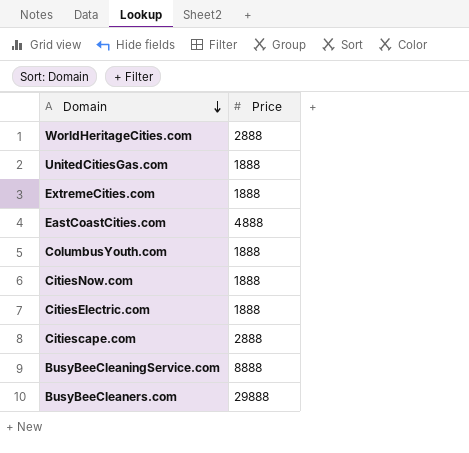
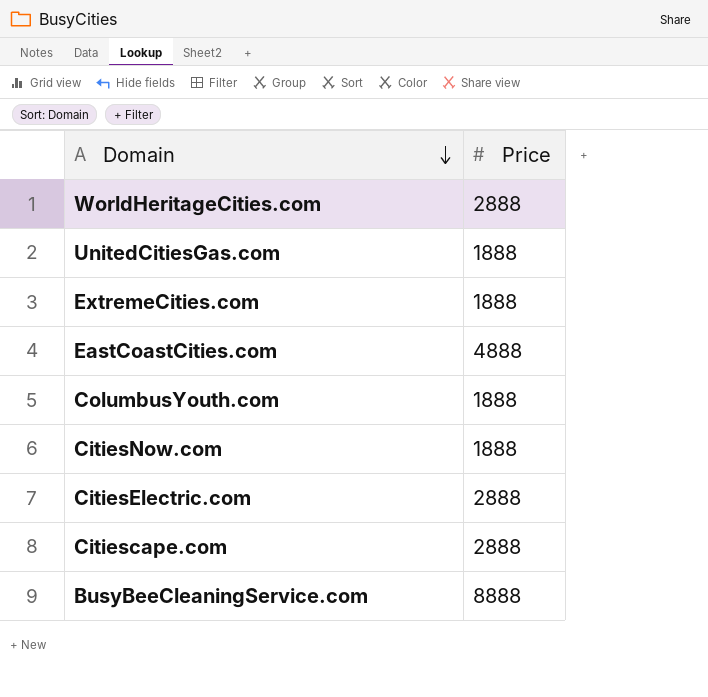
row BusyBeeCleaners.com: 29888 -> none
CitiesElectric.com | Price: 1888 -> 2888

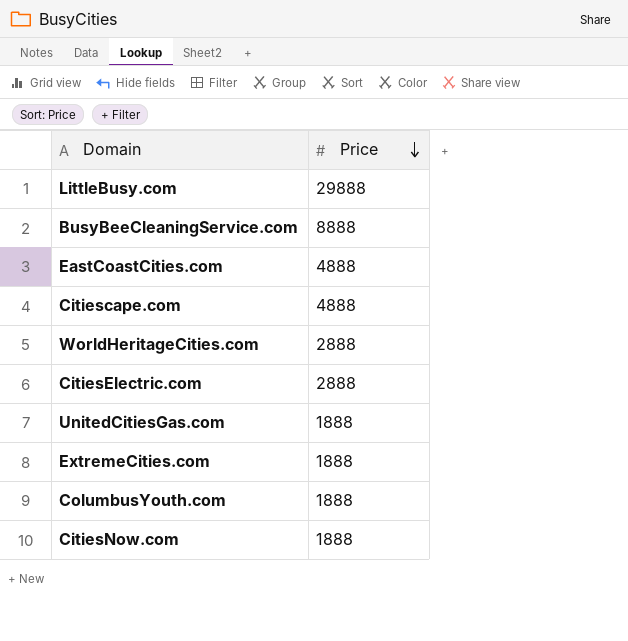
row order: Domain descending -> Price descending
row LittleBusy.com: none -> 29888
Citiescape.com | Price: 2888 -> 4888

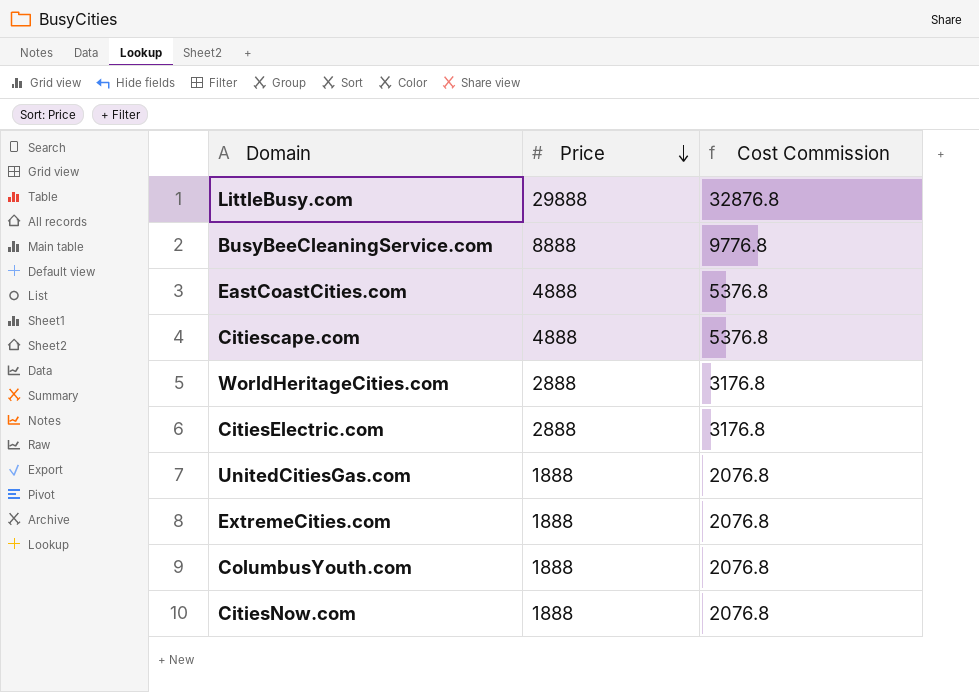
column Cost Commission | formula: none -> [Price] * 1.1

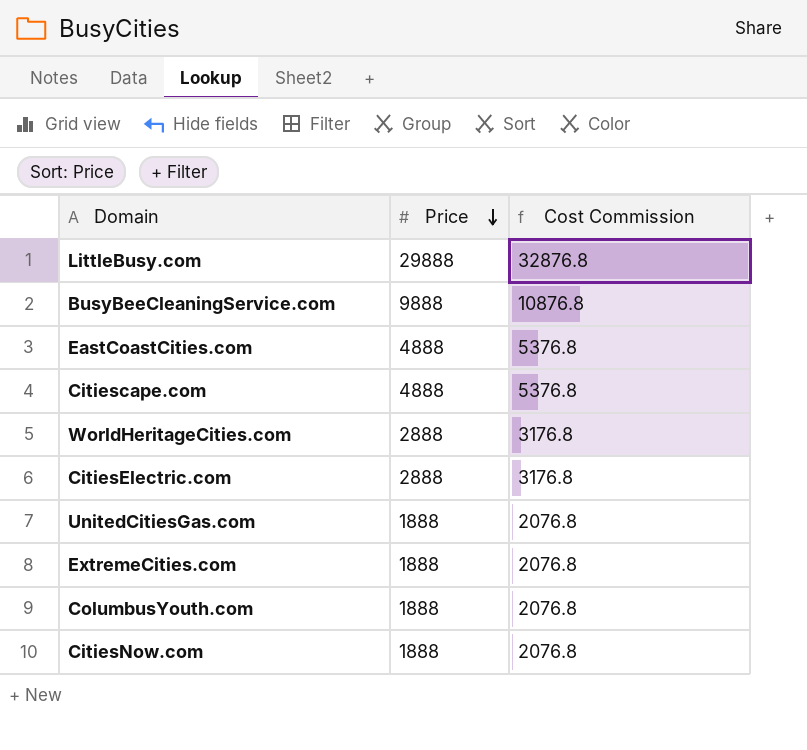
BusyBeeCleaningService.com | Price: 8888 -> 9888
BusyBeeCleaningService.com | Cost Commission: 9776.8 -> 10876.8

